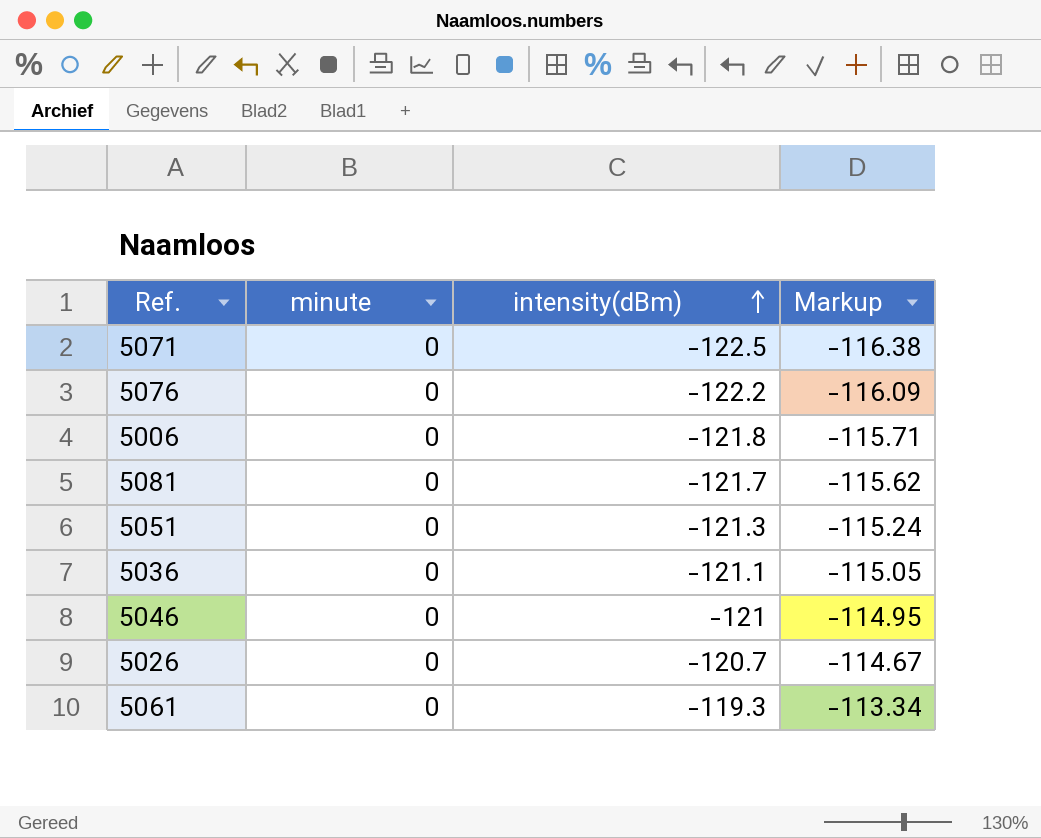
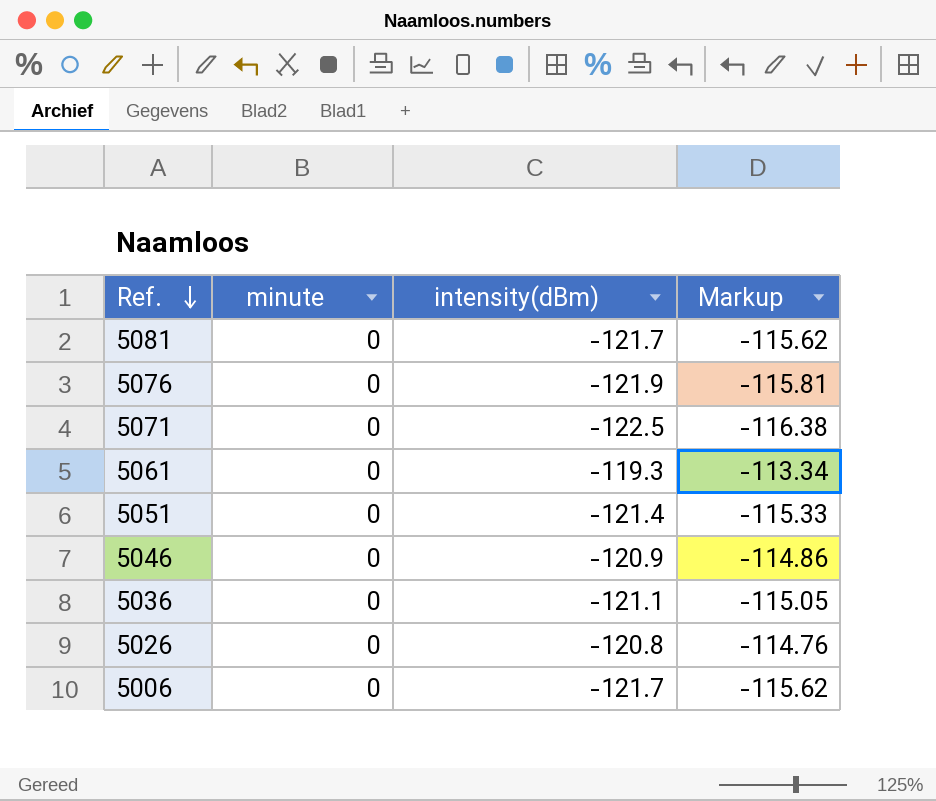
row order: intensity(dBm) ascending -> Ref. descending
5076 | intensity(dBm): -122.2 -> -121.9
5076 | Markup: -116.09 -> -115.81
5051 | intensity(dBm): -121.3 -> -121.4
5051 | Markup: -115.24 -> -115.33
5046 | intensity(dBm): -121 -> -120.9
5046 | Markup: -114.95 -> -114.86
5026 | intensity(dBm): -120.7 -> -120.8
5026 | Markup: -114.67 -> -114.76
5006 | intensity(dBm): -121.8 -> -121.7
5006 | Markup: -115.71 -> -115.62

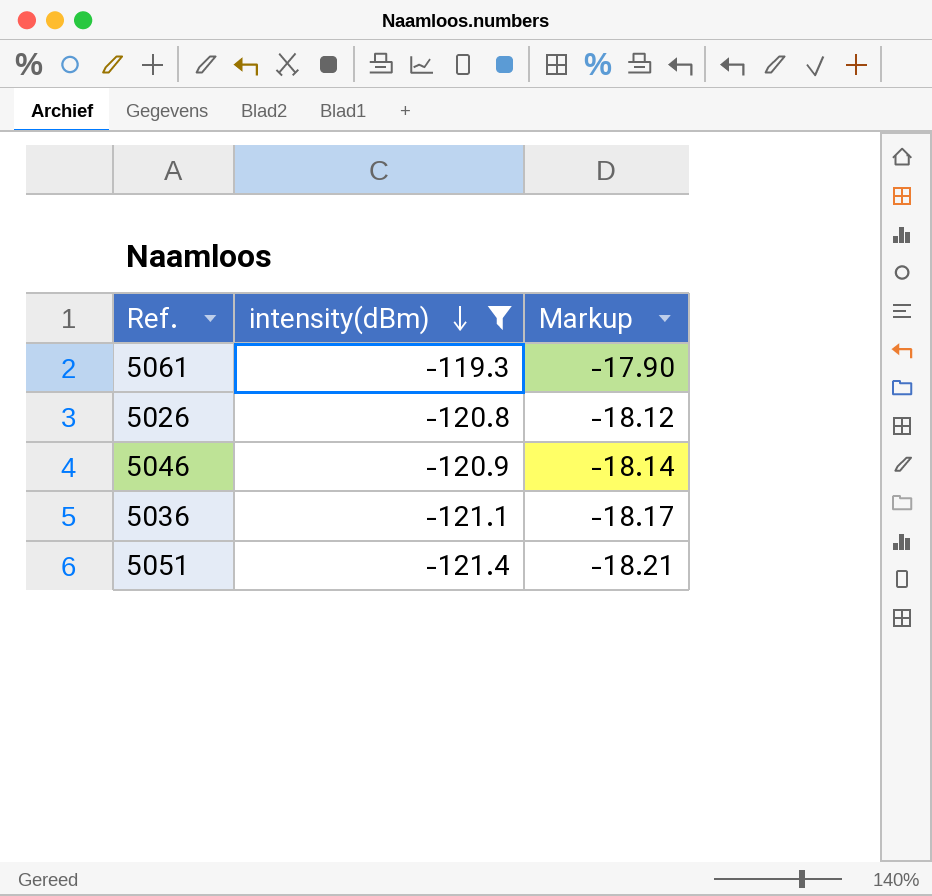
filter: none -> intensity(dBm) >= -121.4
row order: Ref. descending -> intensity(dBm) descending
column minute | position: 2 -> none
column Markup | formula: [intensity(dBm)] * 0.95 -> [intensity(dBm)] * 0.15

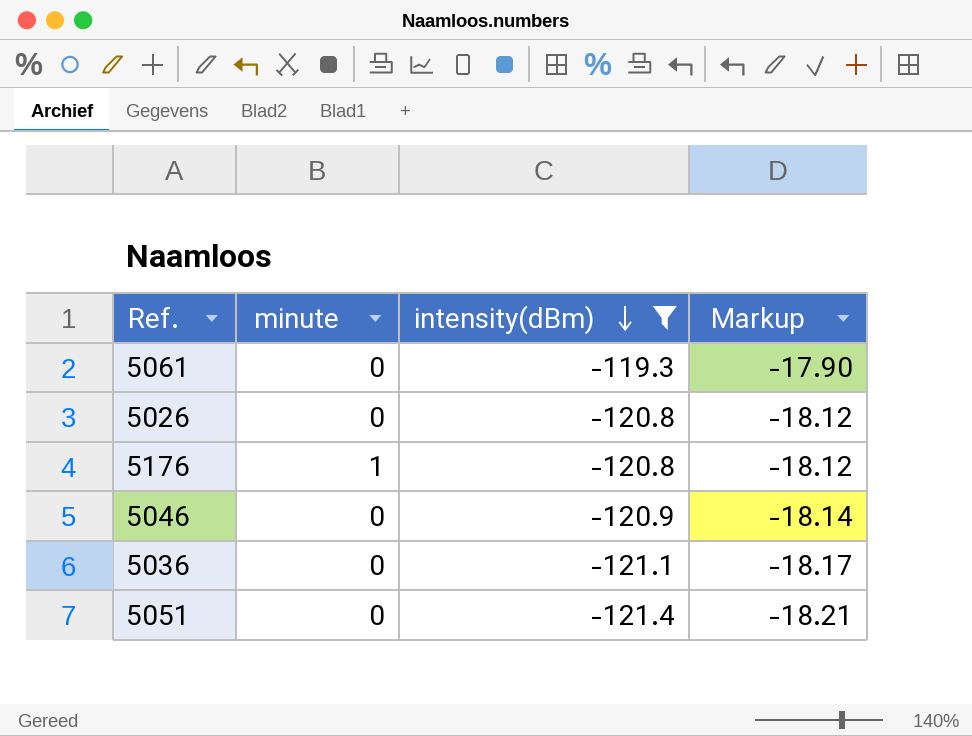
column minute | position: none -> 2
row 5176: none -> 1 | -120.8 | -18.12

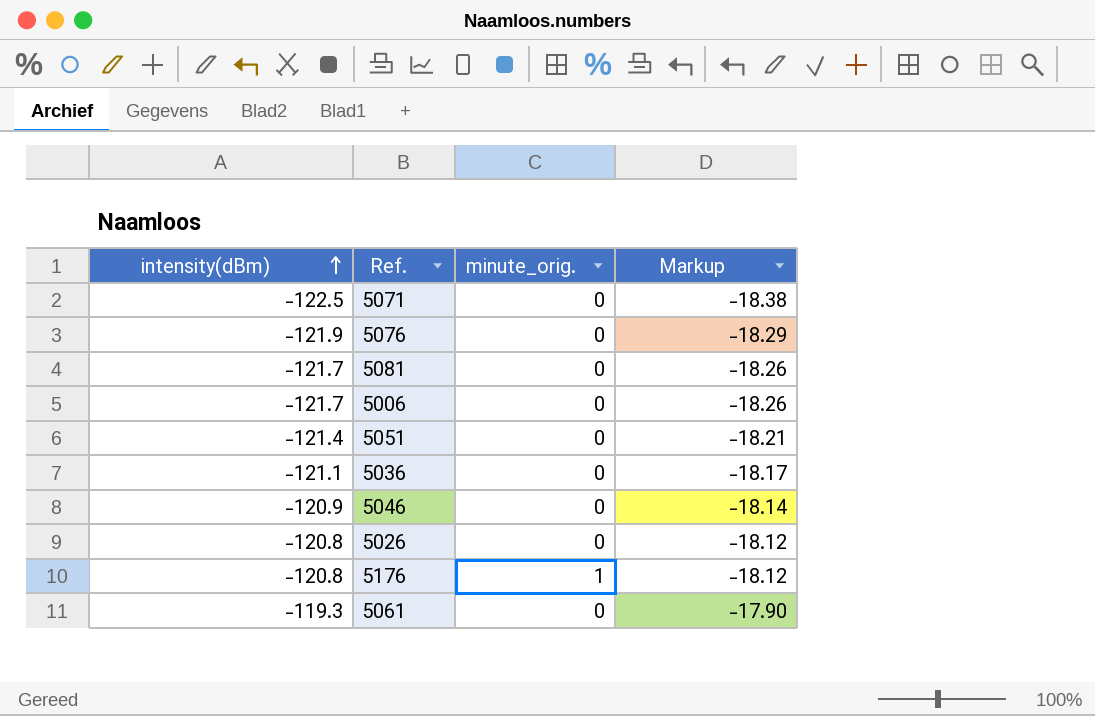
filter: intensity(dBm) >= -121.4 -> none
row order: intensity(dBm) descending -> intensity(dBm) ascending
column intensity(dBm) | position: 3 -> 1
column name: minute -> minute_orig.

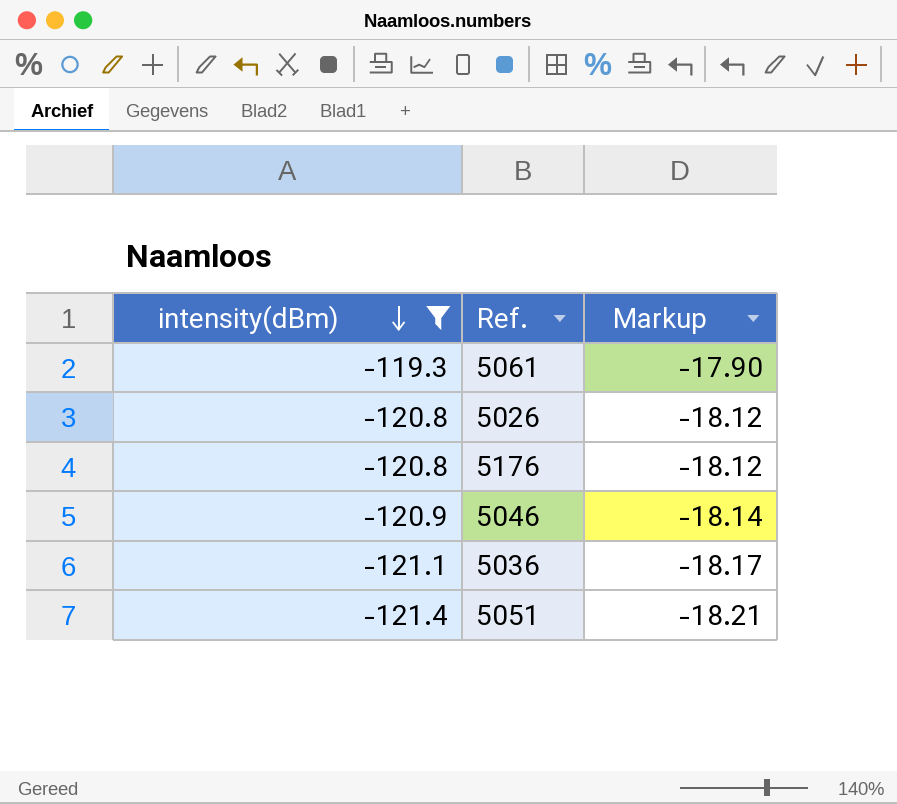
filter: none -> intensity(dBm) >= -121.4
row order: intensity(dBm) ascending -> intensity(dBm) descending
column minute_orig. | position: 3 -> none

